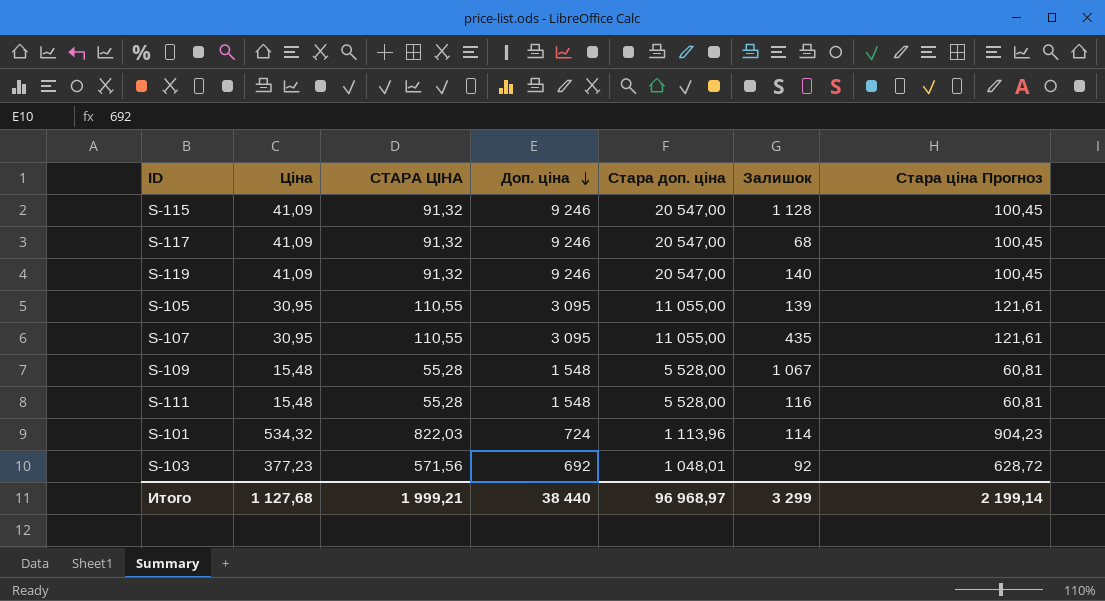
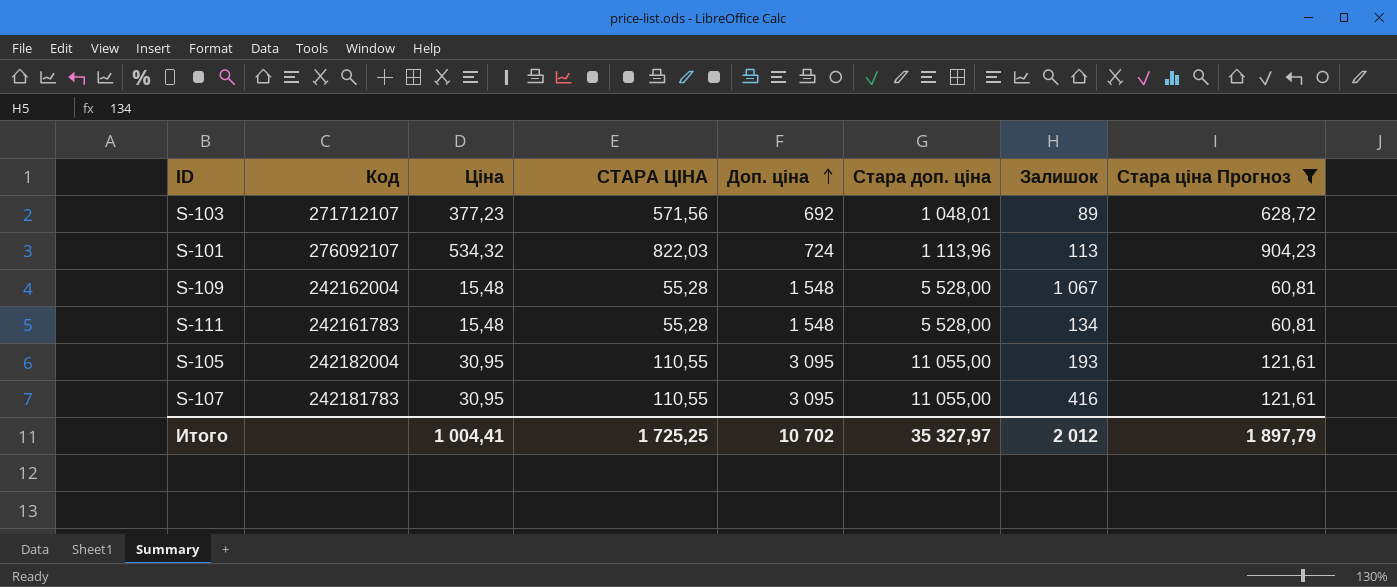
filter: none -> Стара ціна Прогноз != 100,45
row order: Доп. ціна descending -> Доп. ціна ascending
column Код | position: none -> 2
S-103 | Залишок: 92 -> 89
S-101 | Залишок: 114 -> 113
S-111 | Залишок: 116 -> 134
S-105 | Залишок: 139 -> 193
S-107 | Залишок: 435 -> 416
Итого | Ціна: 1 127,68 -> 1 004,41
Итого | СТАРА ЦІНА: 1 999,21 -> 1 725,25
Итого | Доп. ціна: 38 440 -> 10 702
Итого | Стара доп. ціна: 96 968,97 -> 35 327,97
Итого | Залишок: 3 299 -> 2 012
Итого | Стара ціна Прогноз: 2 199,14 -> 1 897,79

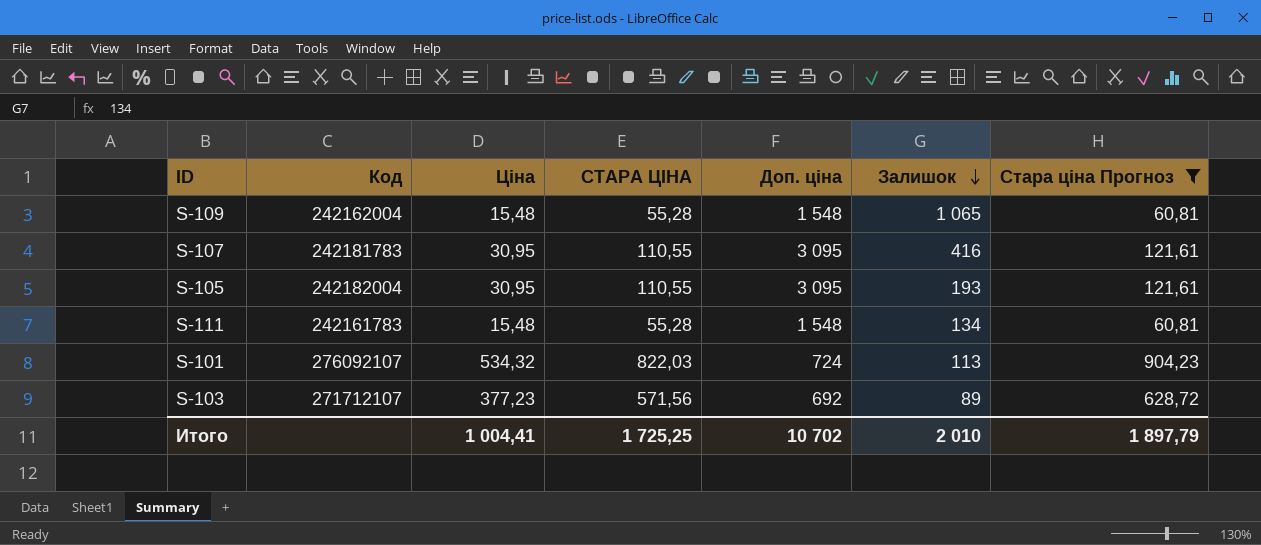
row order: Доп. ціна ascending -> Залишок descending
column Стара доп. ціна | position: 6 -> none
S-109 | Залишок: 1 067 -> 1 065
Итого | Залишок: 2 012 -> 2 010

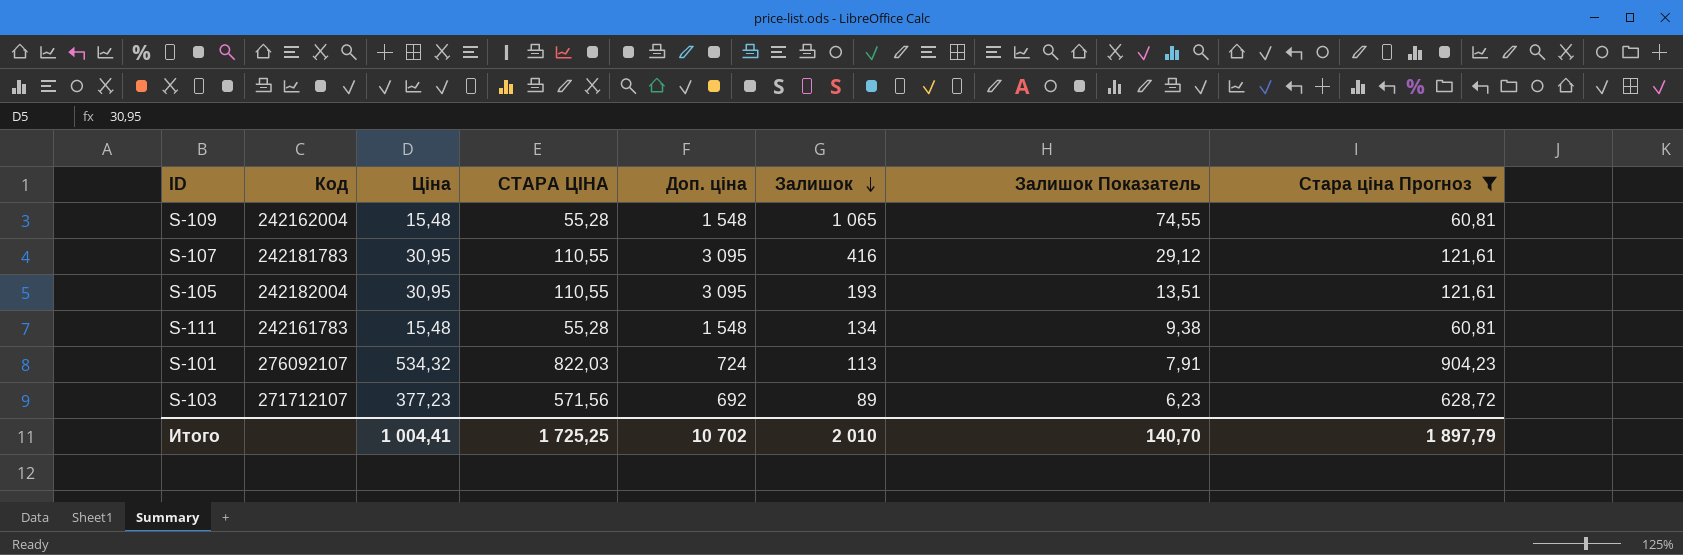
column Залишок Показатель | formula: none -> [Залишок] * 0,07

